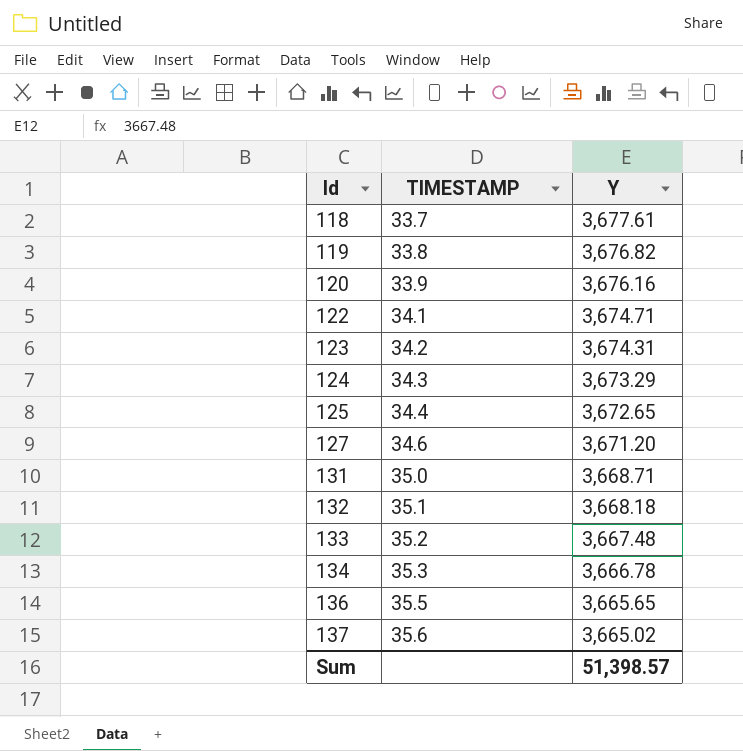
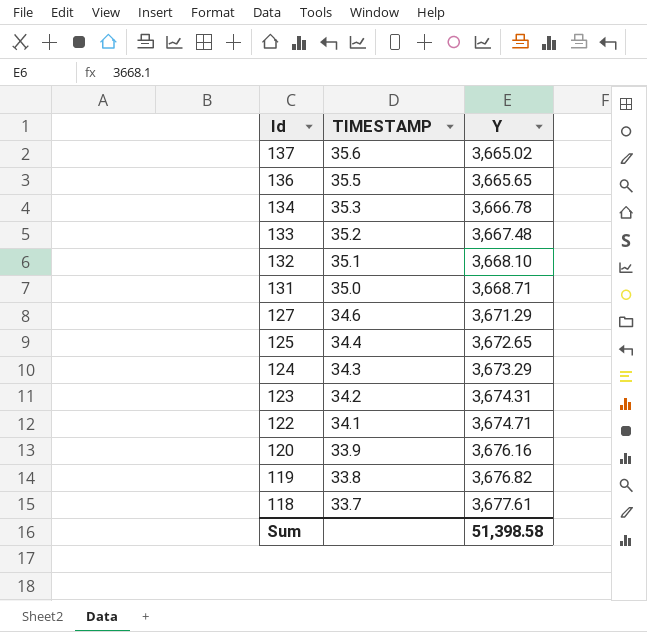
row order: Id ascending -> Id descending
132 | Y: 3,668.18 -> 3,668.10
127 | Y: 3,671.20 -> 3,671.29
Sum | Y: 51,398.57 -> 51,398.58

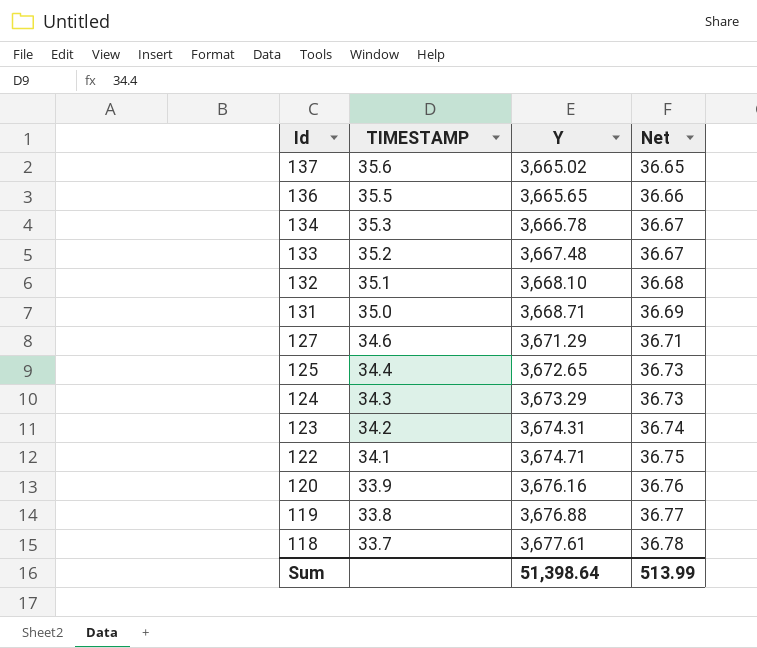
column Net | formula: none -> [Y] * 0.01
119 | Y: 3,676.82 -> 3,676.88
Sum | Y: 51,398.58 -> 51,398.64

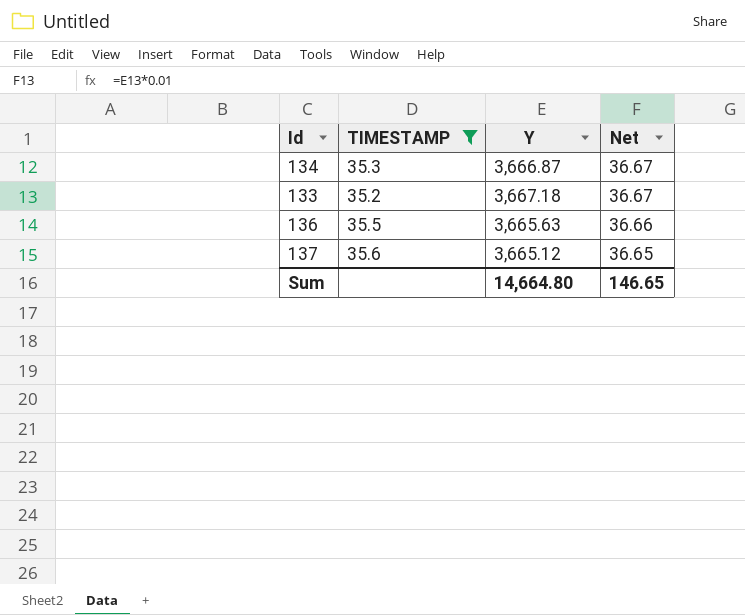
filter: none -> TIMESTAMP >= 35.2
row order: Id descending -> Net descending
134 | Y: 3,666.78 -> 3,666.87
133 | Y: 3,667.48 -> 3,667.18
136 | Y: 3,665.65 -> 3,665.63
137 | Y: 3,665.02 -> 3,665.12
Sum | Y: 51,398.64 -> 14,664.80
Sum | Net: 513.99 -> 146.65

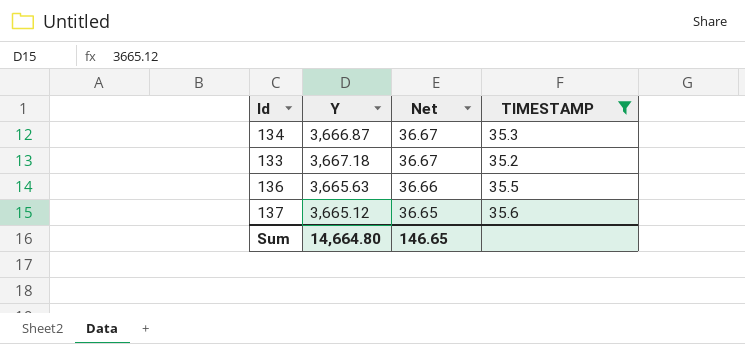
column TIMESTAMP | position: 2 -> 4

